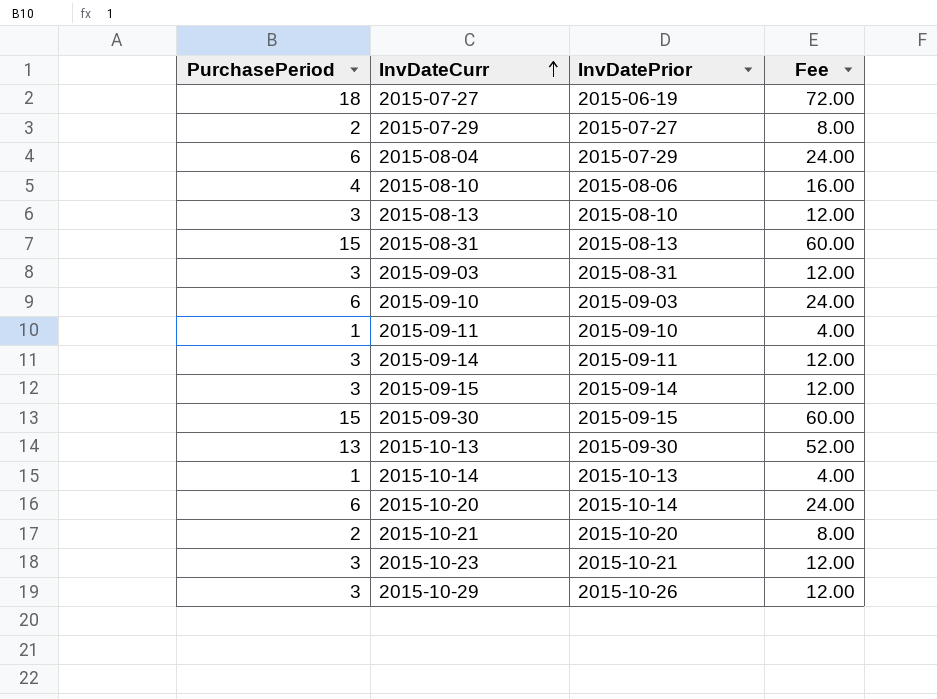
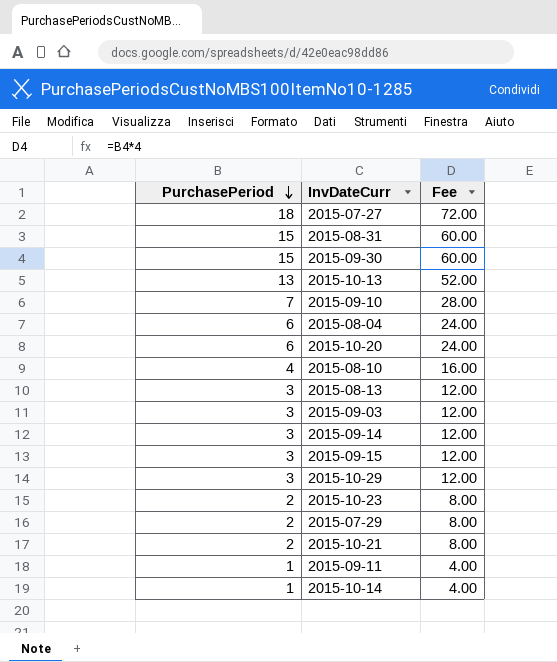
row order: InvDateCurr ascending -> PurchasePeriod descending
column InvDatePrior | position: 3 -> none
2015-09-10 | PurchasePeriod: 6 -> 7
2015-09-10 | Fee: 24.00 -> 28.00
2015-10-23 | PurchasePeriod: 3 -> 2
2015-10-23 | Fee: 12.00 -> 8.00

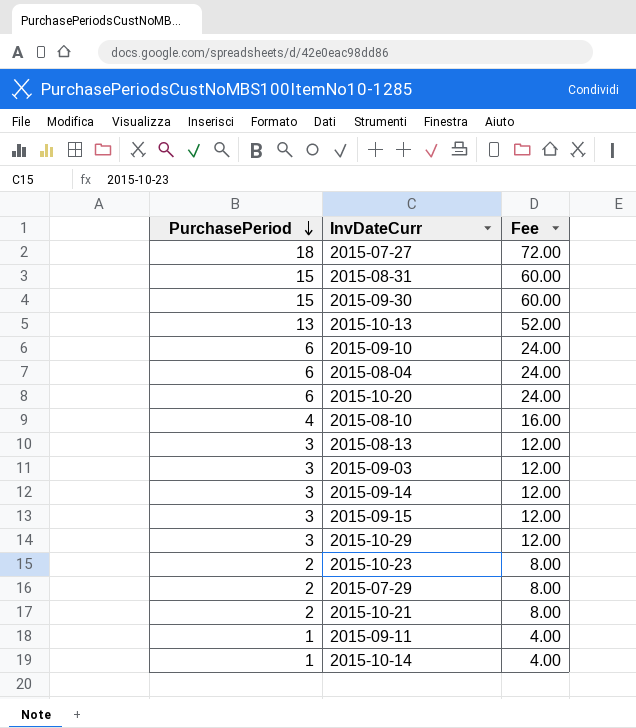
2015-09-10 | PurchasePeriod: 7 -> 6
2015-09-10 | Fee: 28.00 -> 24.00

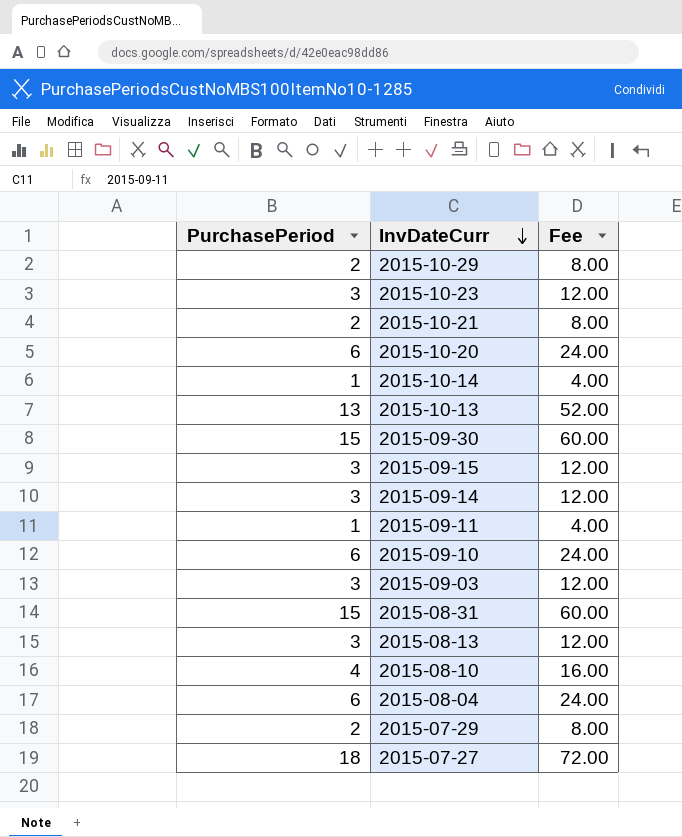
row order: PurchasePeriod descending -> InvDateCurr descending
2015-10-29 | PurchasePeriod: 3 -> 2
2015-10-29 | Fee: 12.00 -> 8.00
2015-10-23 | PurchasePeriod: 2 -> 3
2015-10-23 | Fee: 8.00 -> 12.00

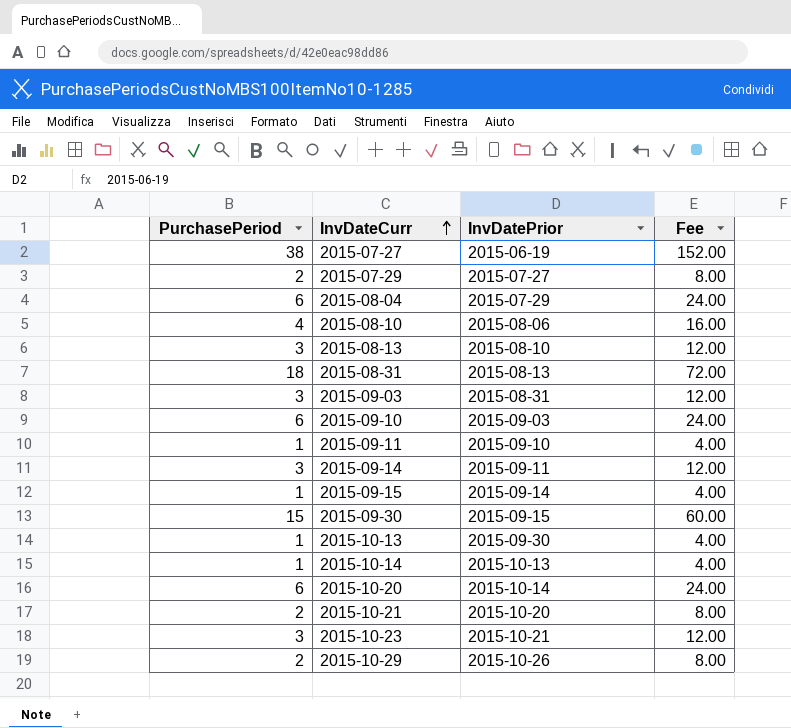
row order: InvDateCurr descending -> InvDateCurr ascending
column InvDatePrior | position: none -> 3
2015-07-27 | PurchasePeriod: 18 -> 38
2015-07-27 | Fee: 72.00 -> 152.00
2015-08-31 | PurchasePeriod: 15 -> 18
2015-08-31 | Fee: 60.00 -> 72.00
2015-09-15 | PurchasePeriod: 3 -> 1
2015-09-15 | Fee: 12.00 -> 4.00
2015-10-13 | PurchasePeriod: 13 -> 1
2015-10-13 | Fee: 52.00 -> 4.00

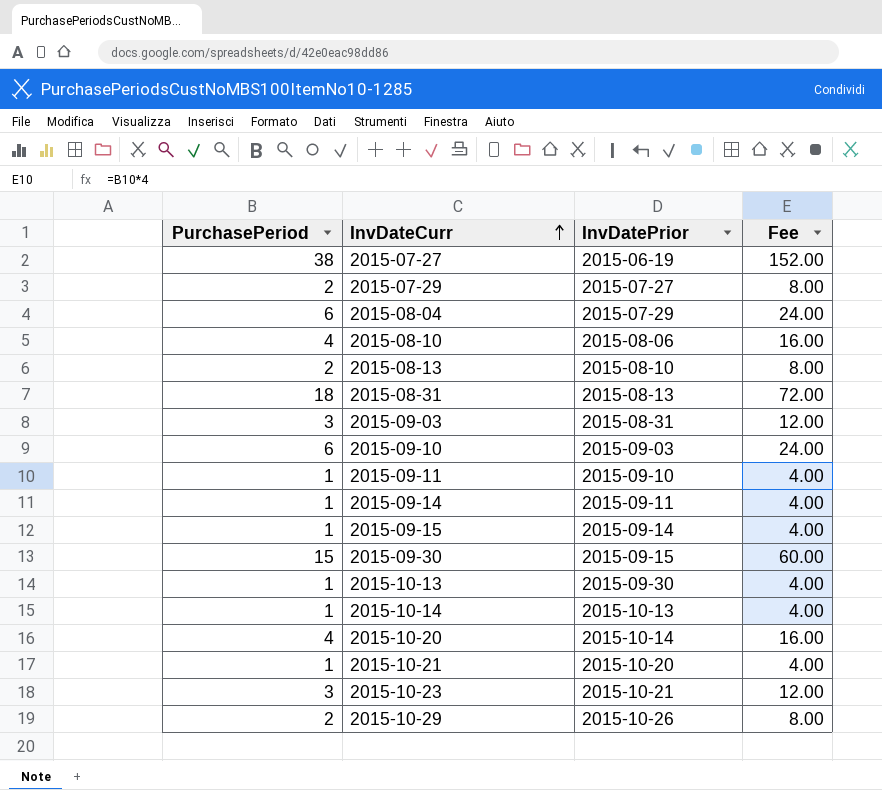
2015-08-13 | PurchasePeriod: 3 -> 2
2015-08-13 | Fee: 12.00 -> 8.00
2015-09-14 | PurchasePeriod: 3 -> 1
2015-09-14 | Fee: 12.00 -> 4.00
2015-10-20 | PurchasePeriod: 6 -> 4
2015-10-20 | Fee: 24.00 -> 16.00
2015-10-21 | PurchasePeriod: 2 -> 1
2015-10-21 | Fee: 8.00 -> 4.00

